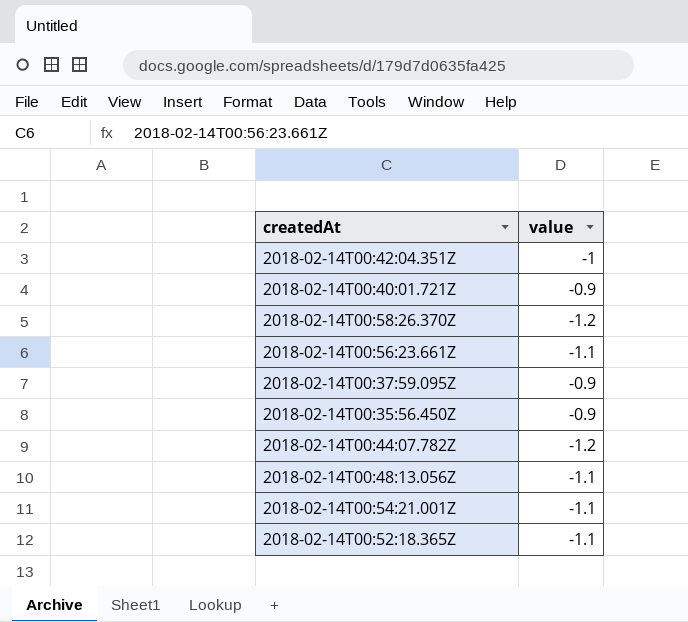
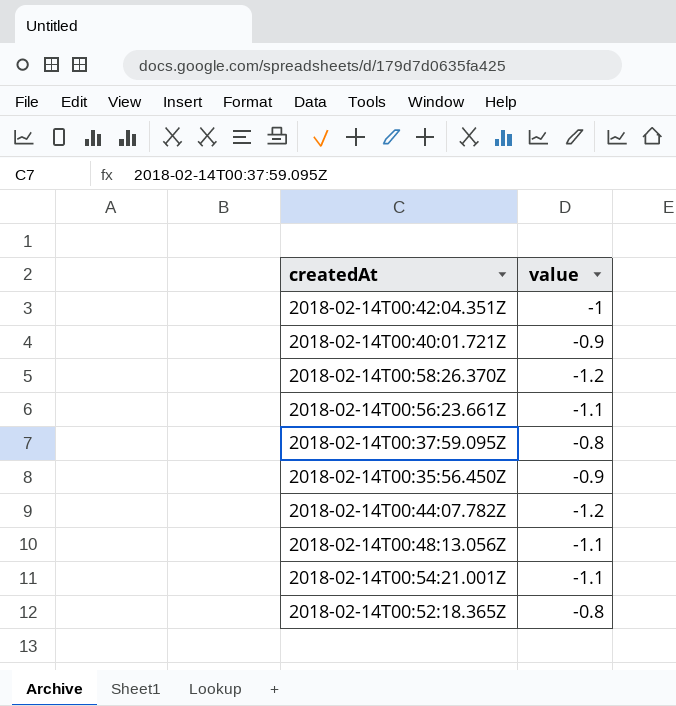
2018-02-14T00:37:59.095Z | value: -0.9 -> -0.8
2018-02-14T00:52:18.365Z | value: -1.1 -> -0.8

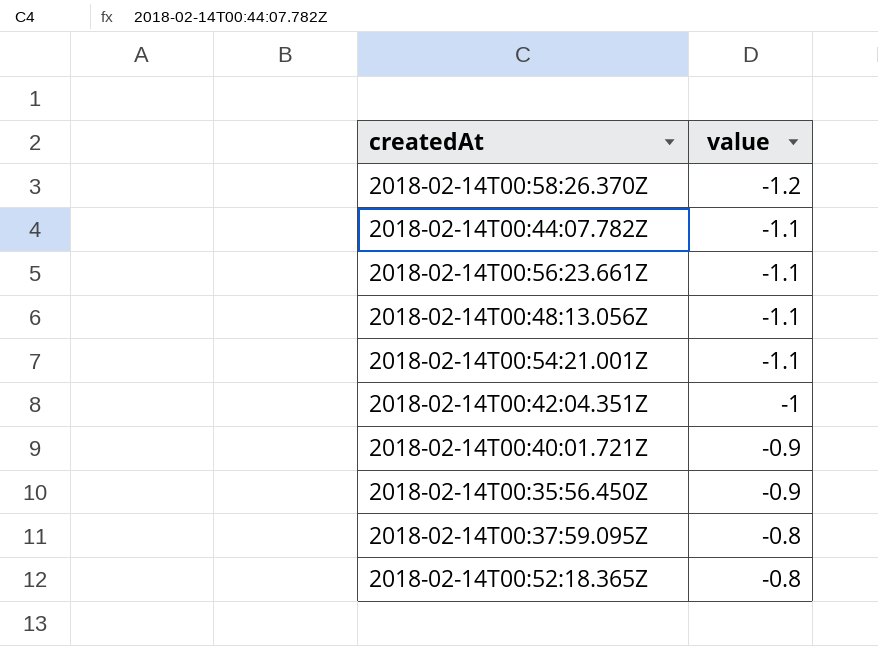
row order: none -> value ascending
2018-02-14T00:44:07.782Z | value: -1.2 -> -1.1

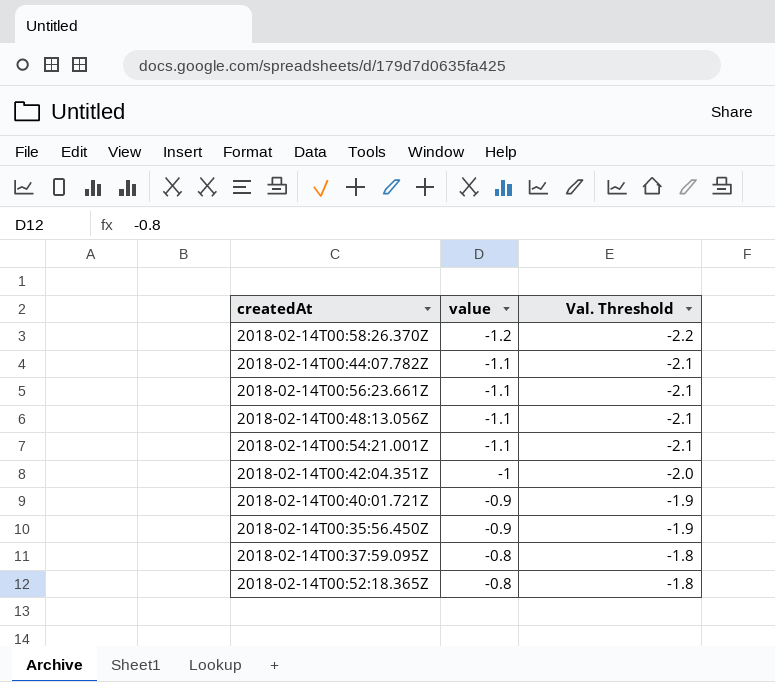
column Val. Threshold | formula: none -> [value] - 1

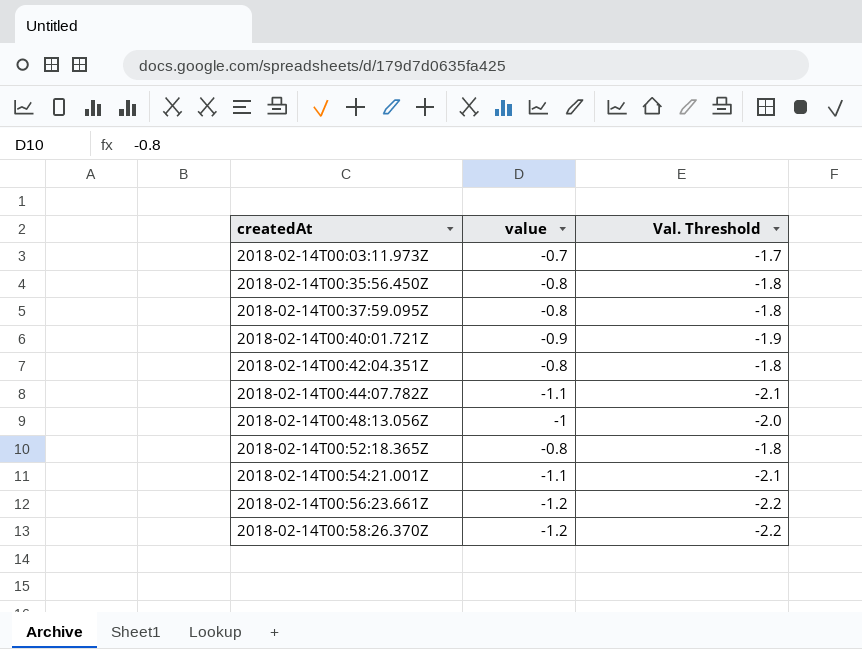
row order: value ascending -> createdAt ascending
row 2018-02-14T00:03:11.973Z: none -> -0.7 | -1.7
2018-02-14T00:35:56.450Z | value: -0.9 -> -0.8
2018-02-14T00:35:56.450Z | Val. Threshold: -1.9 -> -1.8
2018-02-14T00:42:04.351Z | value: -1 -> -0.8
2018-02-14T00:42:04.351Z | Val. Threshold: -2.0 -> -1.8
2018-02-14T00:48:13.056Z | value: -1.1 -> -1
2018-02-14T00:48:13.056Z | Val. Threshold: -2.1 -> -2.0
2018-02-14T00:56:23.661Z | value: -1.1 -> -1.2
2018-02-14T00:56:23.661Z | Val. Threshold: -2.1 -> -2.2

